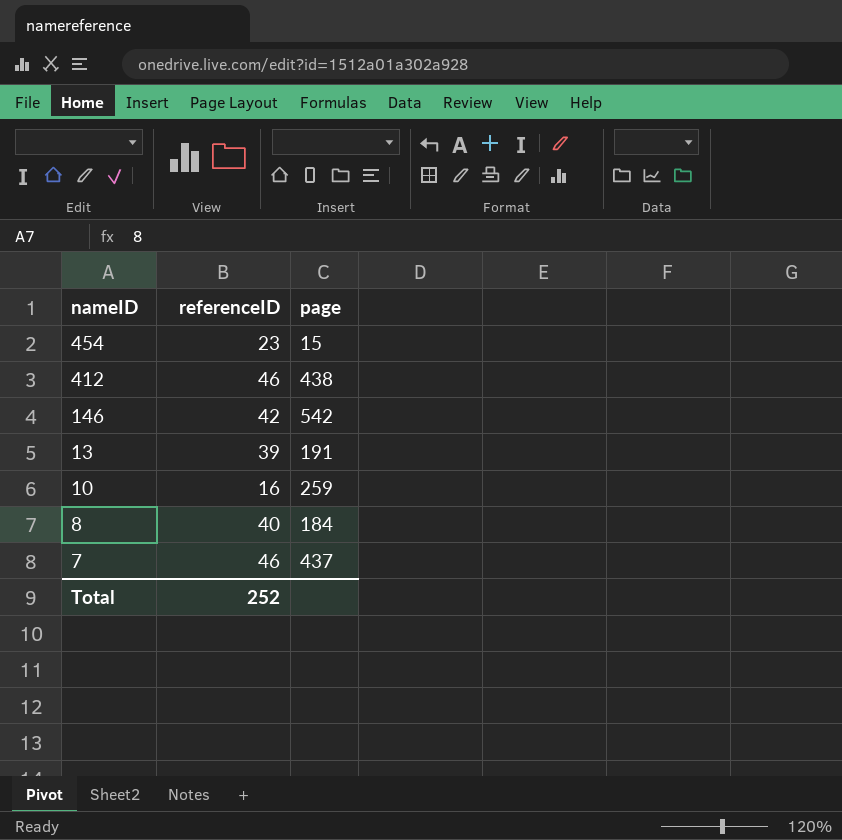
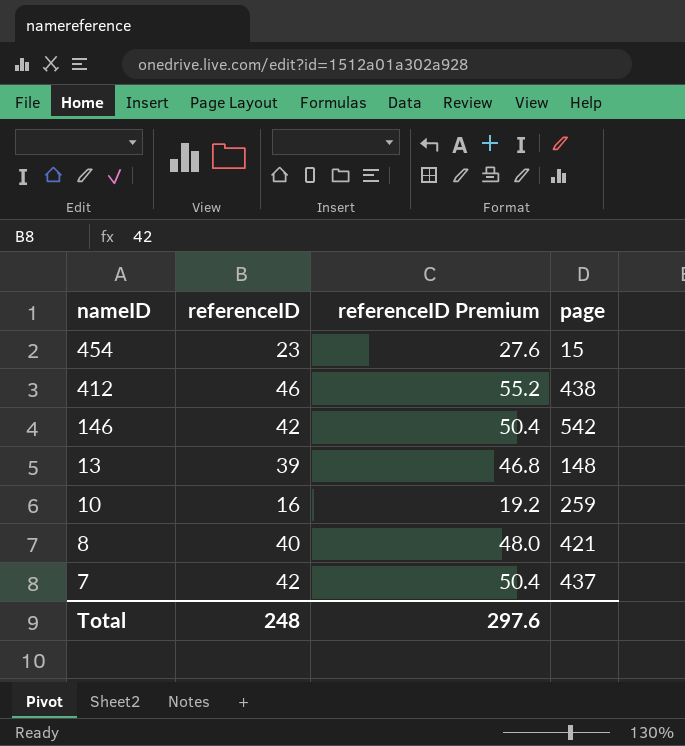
column referenceID Premium | formula: none -> [referenceID] * 1.2
13 | page: 191 -> 148
8 | page: 184 -> 421
7 | referenceID: 46 -> 42
Total | referenceID: 252 -> 248

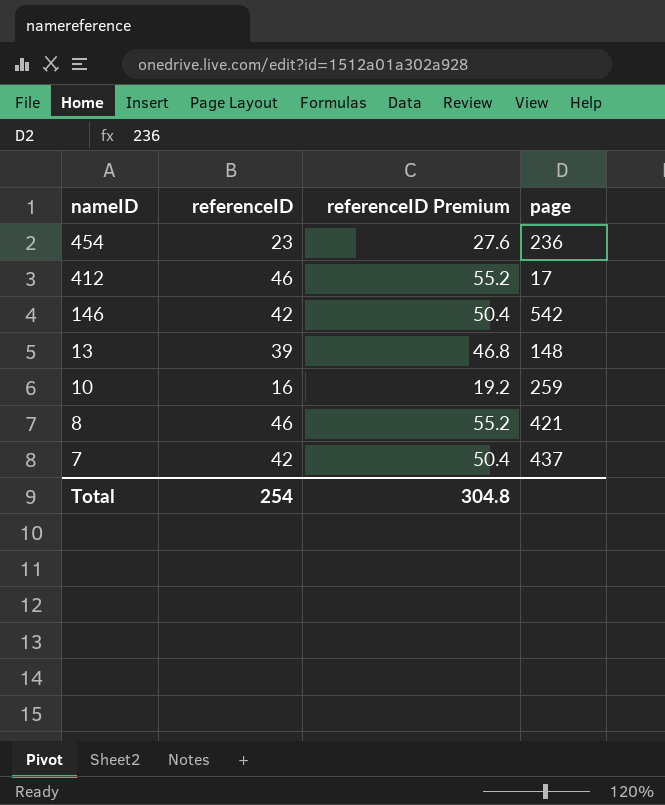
454 | page: 15 -> 236
412 | page: 438 -> 17
8 | referenceID: 40 -> 46
8 | referenceID Premium: 48.0 -> 55.2
Total | referenceID: 248 -> 254
Total | referenceID Premium: 297.6 -> 304.8

